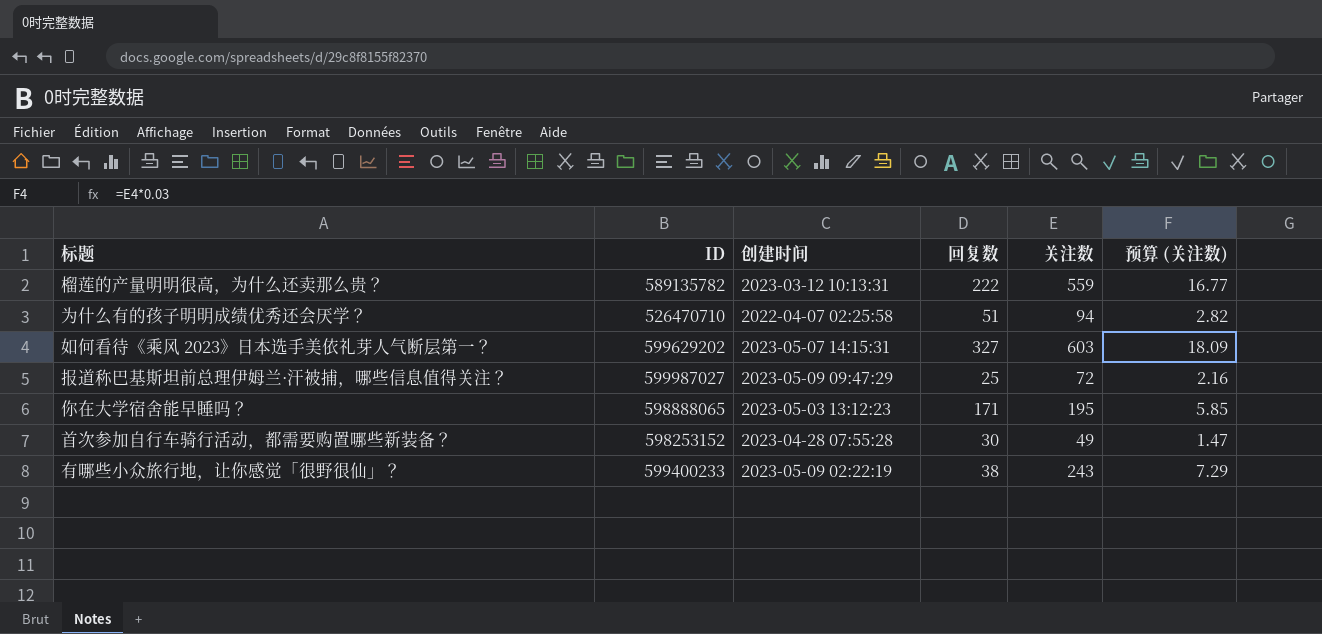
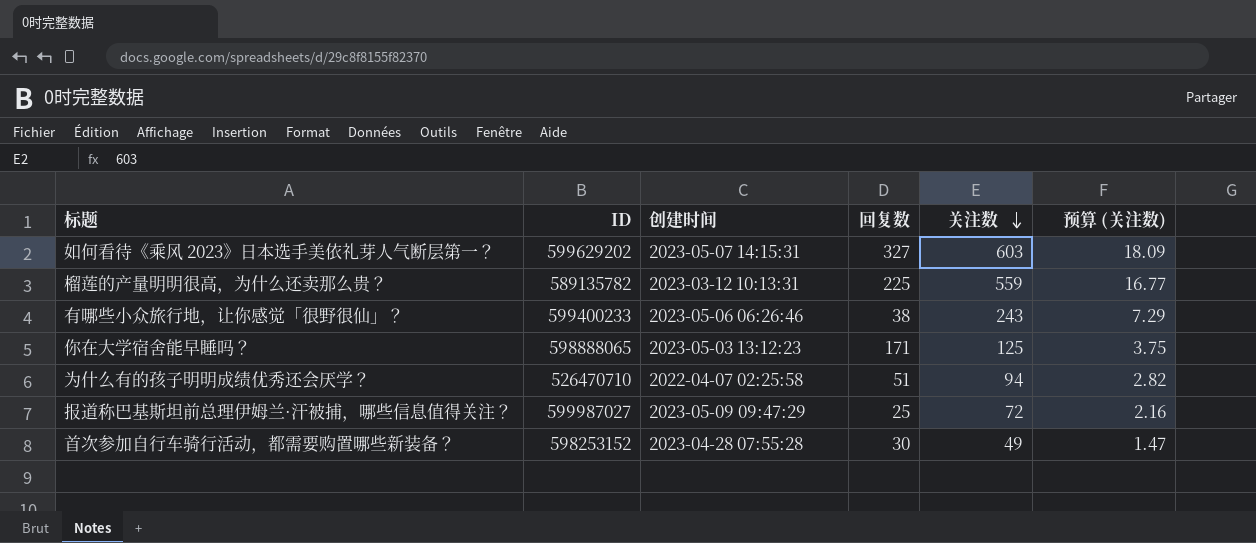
row order: none -> 关注数 descending
榴莲的产量明明很高，为什么还卖那么贵？ | 回复数: 222 -> 225
有哪些小众旅行地，让你感觉「很野很仙」？ | 创建时间: 2023-05-09 02:22:19 -> 2023-05-06 06:26:46
你在大学宿舍能早睡吗？ | 关注数: 195 -> 125
你在大学宿舍能早睡吗？ | 预算 (关注数): 5.85 -> 3.75

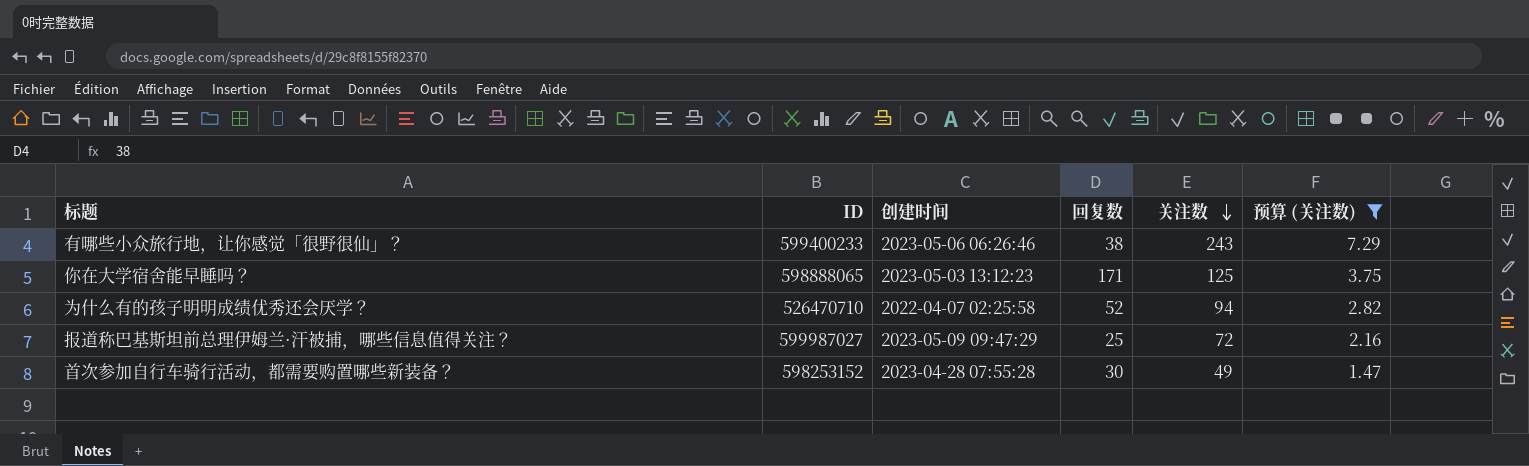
filter: none -> 预算 (关注数) <= 7.29
为什么有的孩子明明成绩优秀还会厌学？ | 回复数: 51 -> 52

